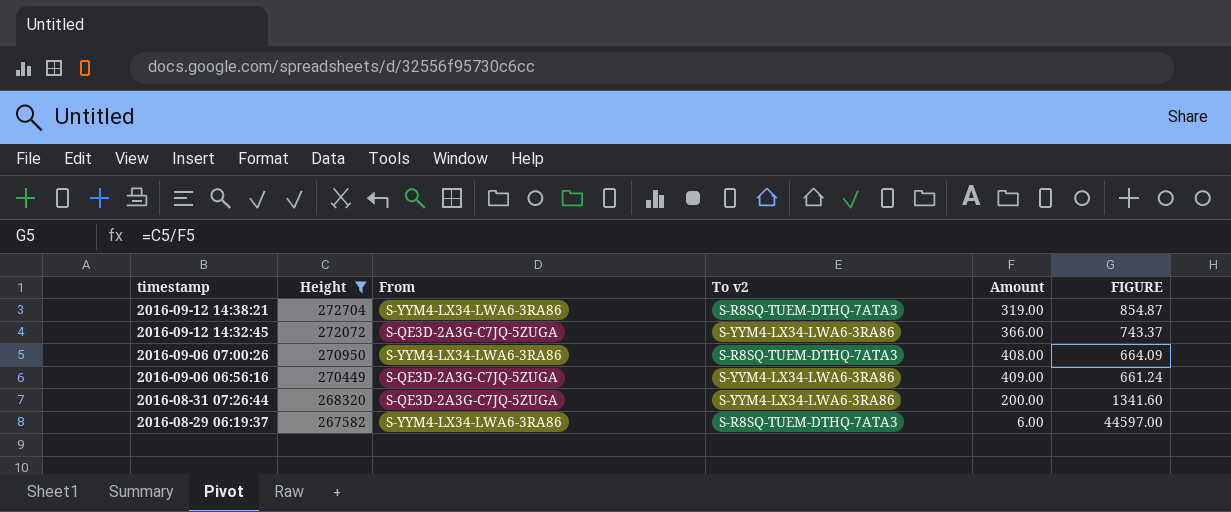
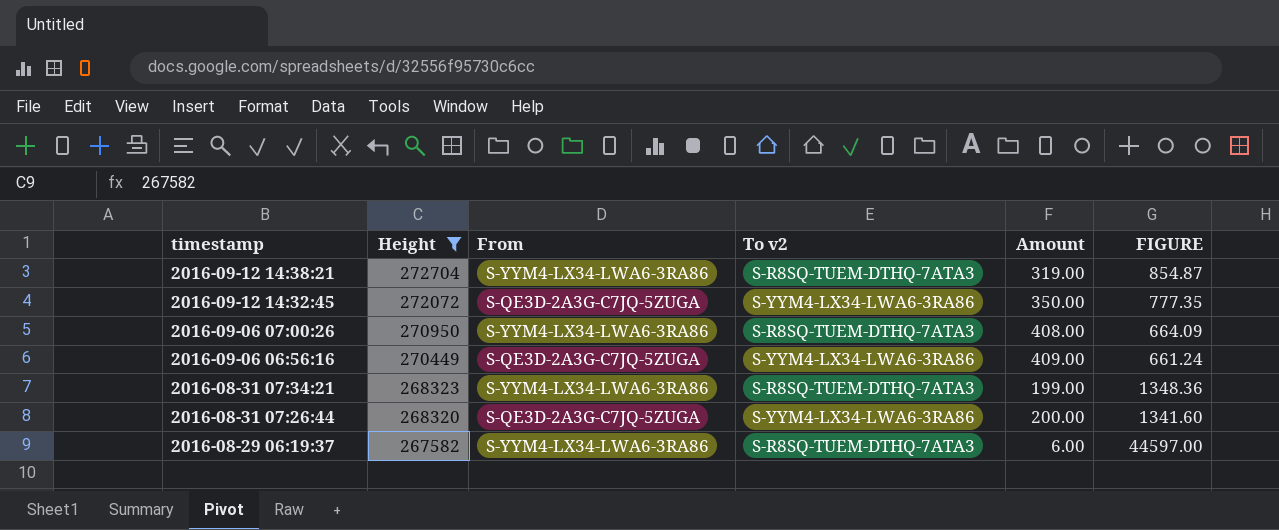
2016-09-12 14:32:45 | Amount: 366.00 -> 350.00
2016-09-12 14:32:45 | FIGURE: 743.37 -> 777.35
row 2016-08-31 07:34:21: none -> 268323 | S-YYM4-LX34-LWA6-3RA86 | S-R8SQ-TUEM-DTHQ-7ATA3 | 199.00 | 1348.36

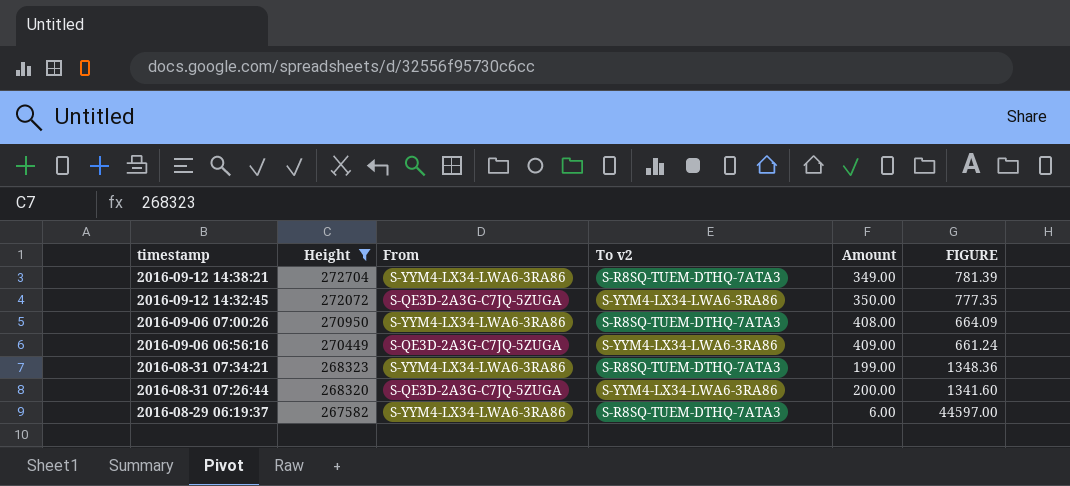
2016-09-12 14:38:21 | Amount: 319.00 -> 349.00
2016-09-12 14:38:21 | FIGURE: 854.87 -> 781.39

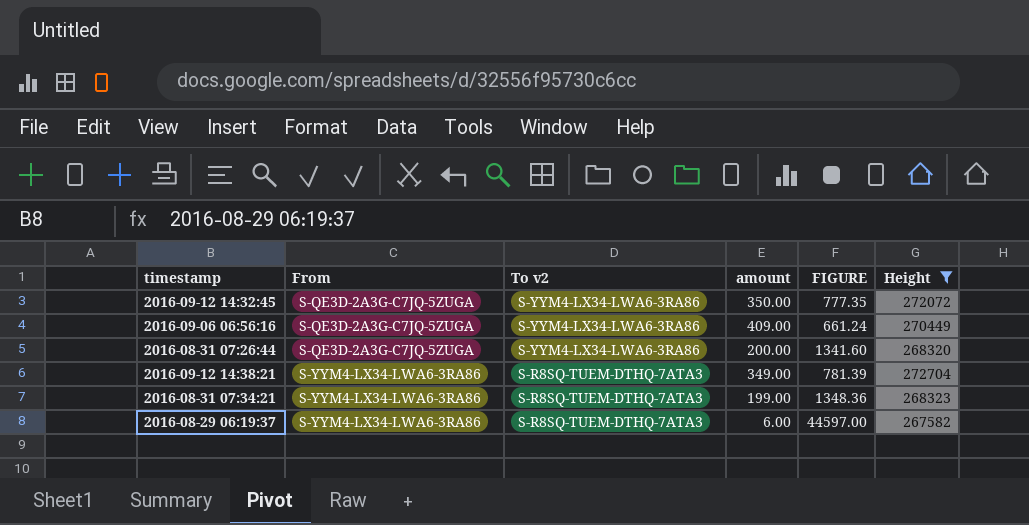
row order: timestamp descending -> From ascending
column name: Amount -> amount
column Height | position: 2 -> 6
row 2016-09-06 07:00:26: 270950 | S-YYM4-LX34-LWA6-3RA86 | S-R8SQ-TUEM-DTHQ-7ATA3 | 408.00 | 664.09 -> none

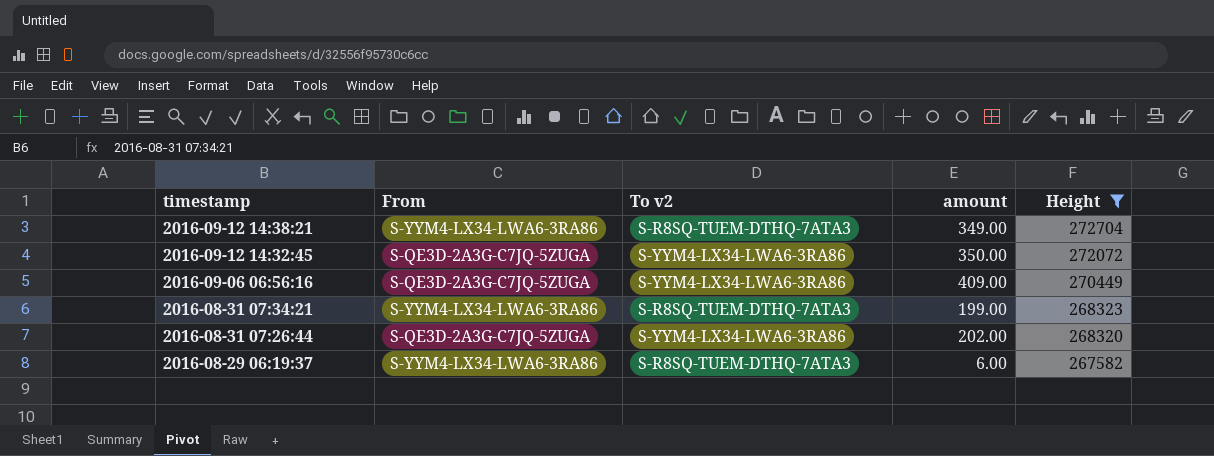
row order: From ascending -> timestamp descending
column FIGURE | formula: [Height] / [amount] -> none
2016-08-31 07:26:44 | amount: 200.00 -> 202.00

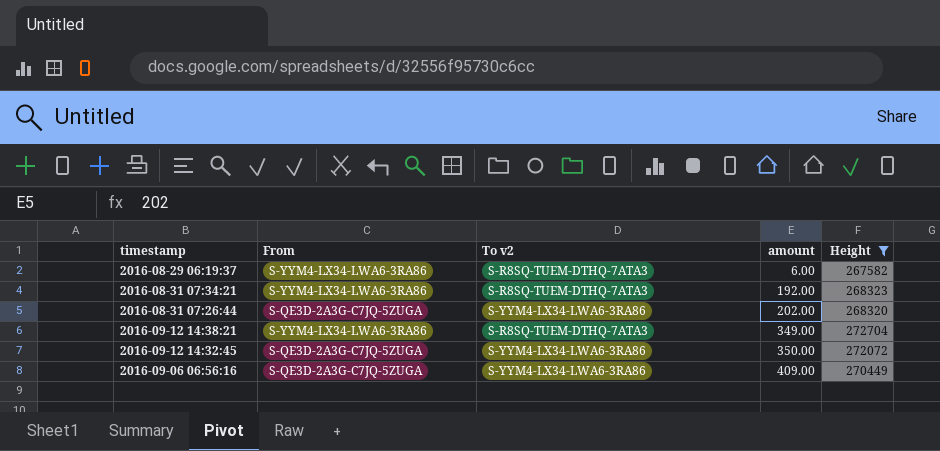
row order: timestamp descending -> amount ascending
2016-08-31 07:34:21 | amount: 199.00 -> 192.00

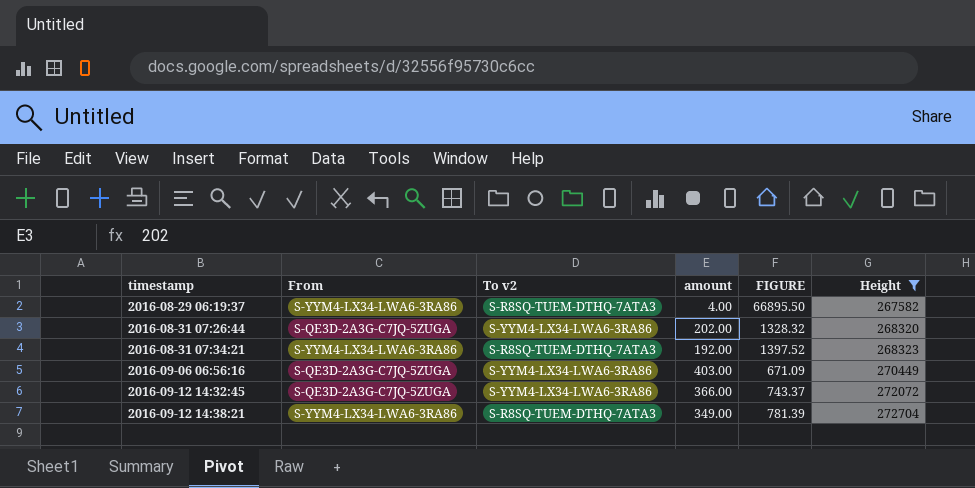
row order: amount ascending -> timestamp ascending
column FIGURE | formula: none -> [Height] / [amount]
2016-08-29 06:19:37 | amount: 6.00 -> 4.00
2016-09-06 06:56:16 | amount: 409.00 -> 403.00
2016-09-12 14:32:45 | amount: 350.00 -> 366.00

